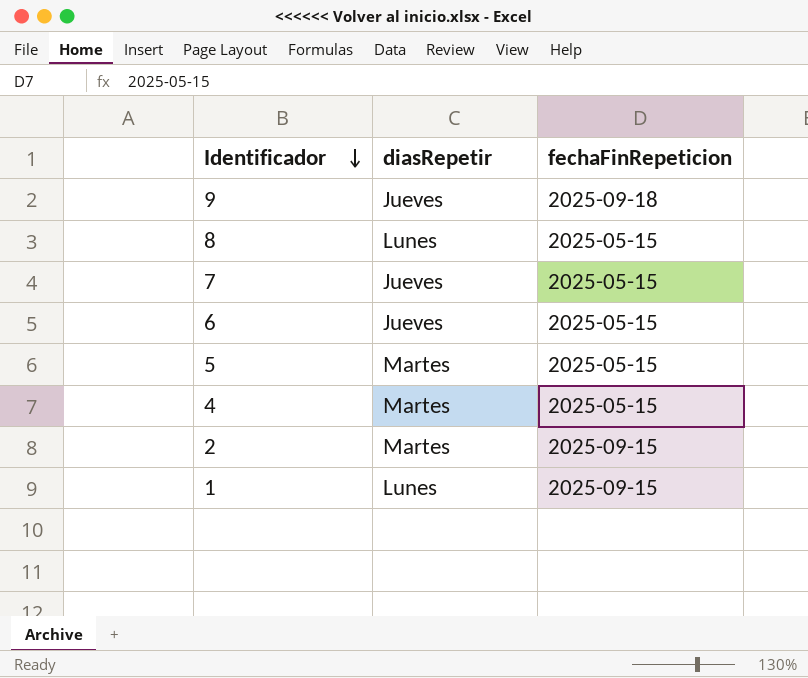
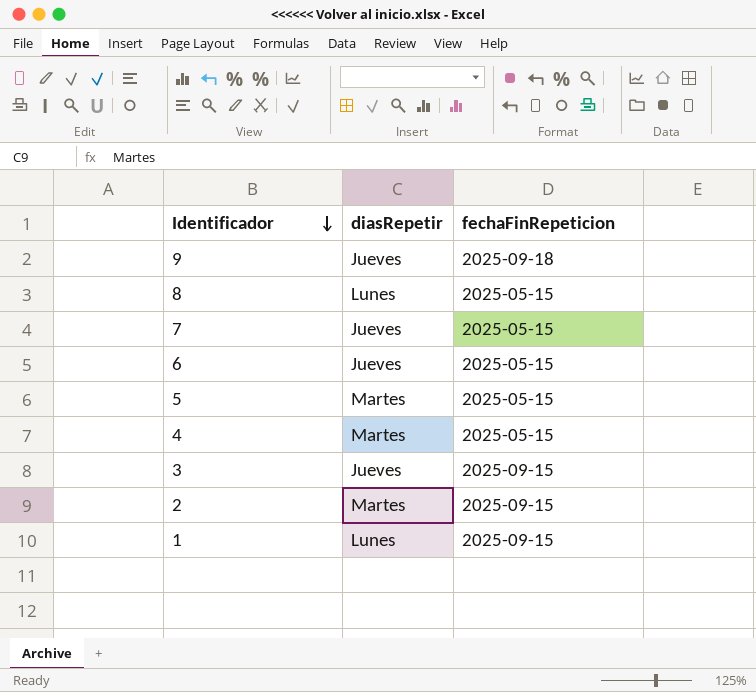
row 3: none -> Jueves | 2025-09-15

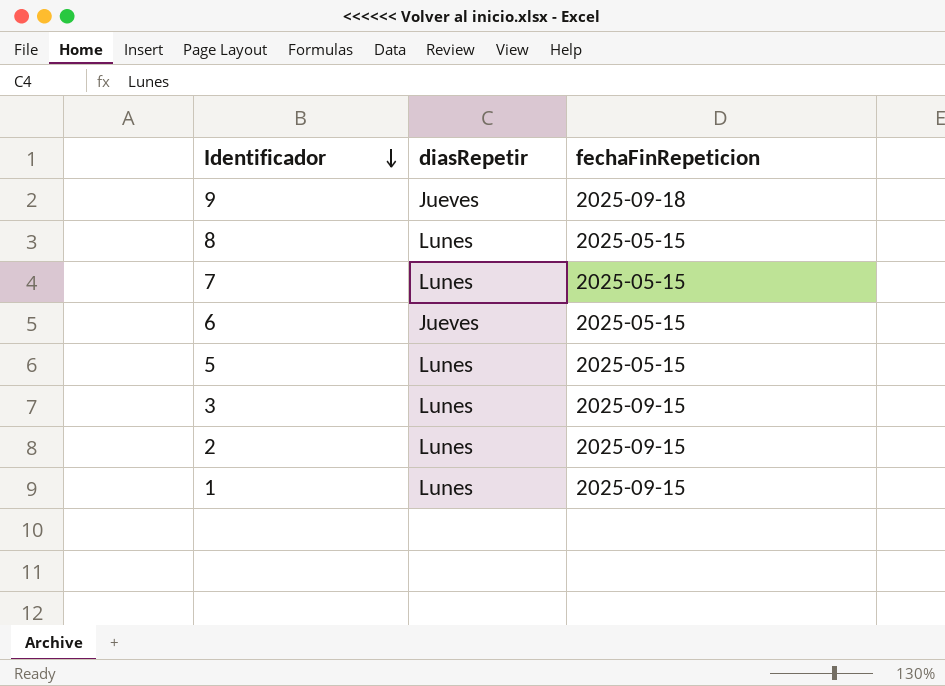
row 4: Martes | 2025-05-15 -> none
7 | diasRepetir: Jueves -> Lunes
5 | diasRepetir: Martes -> Lunes
3 | diasRepetir: Jueves -> Lunes
2 | diasRepetir: Martes -> Lunes

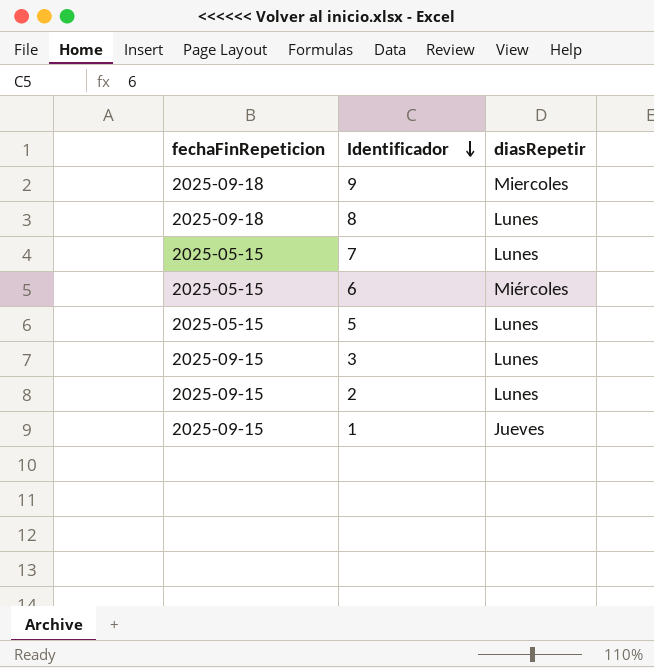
column fechaFinRepeticion | position: 3 -> 1
9 | diasRepetir: Jueves -> Miercoles
8 | fechaFinRepeticion: 2025-05-15 -> 2025-09-18
6 | diasRepetir: Jueves -> Miércoles
1 | diasRepetir: Lunes -> Jueves

